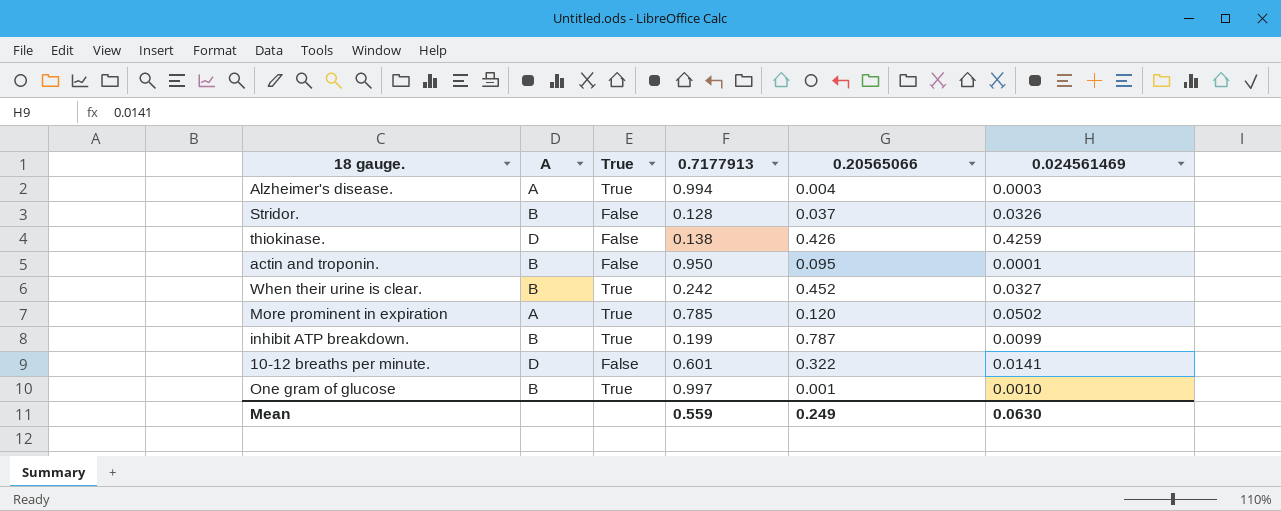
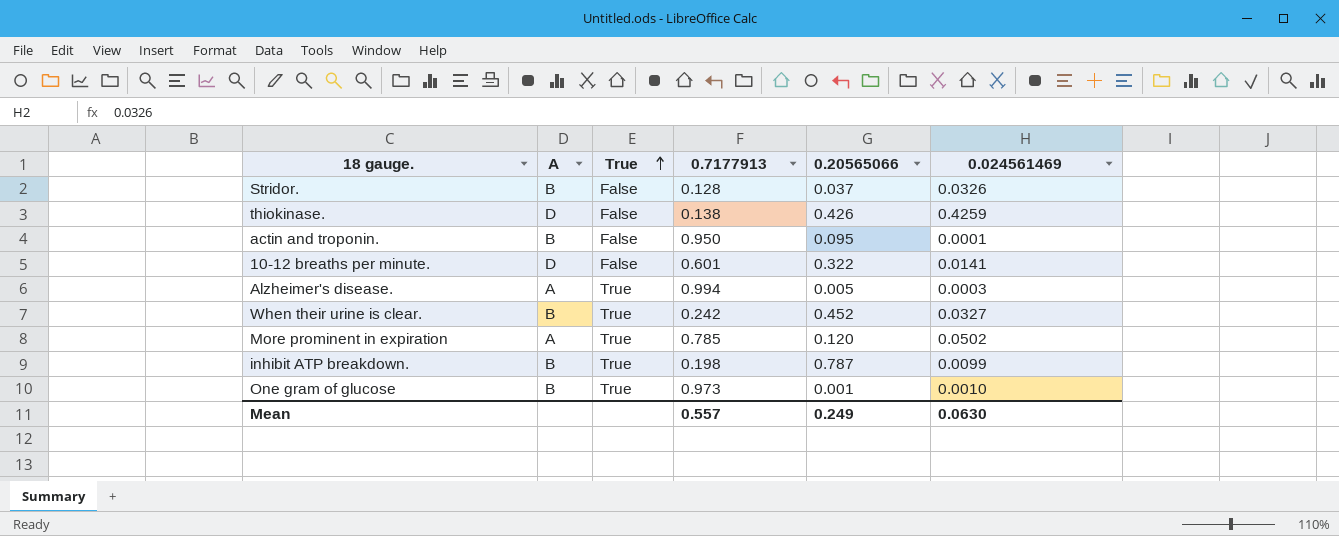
row order: none -> True ascending
Alzheimer's disease. | 0.20565066: 0.004 -> 0.005
inhibit ATP breakdown. | 0.7177913: 0.199 -> 0.198
One gram of glucose | 0.7177913: 0.997 -> 0.973
Mean | 0.7177913: 0.559 -> 0.557

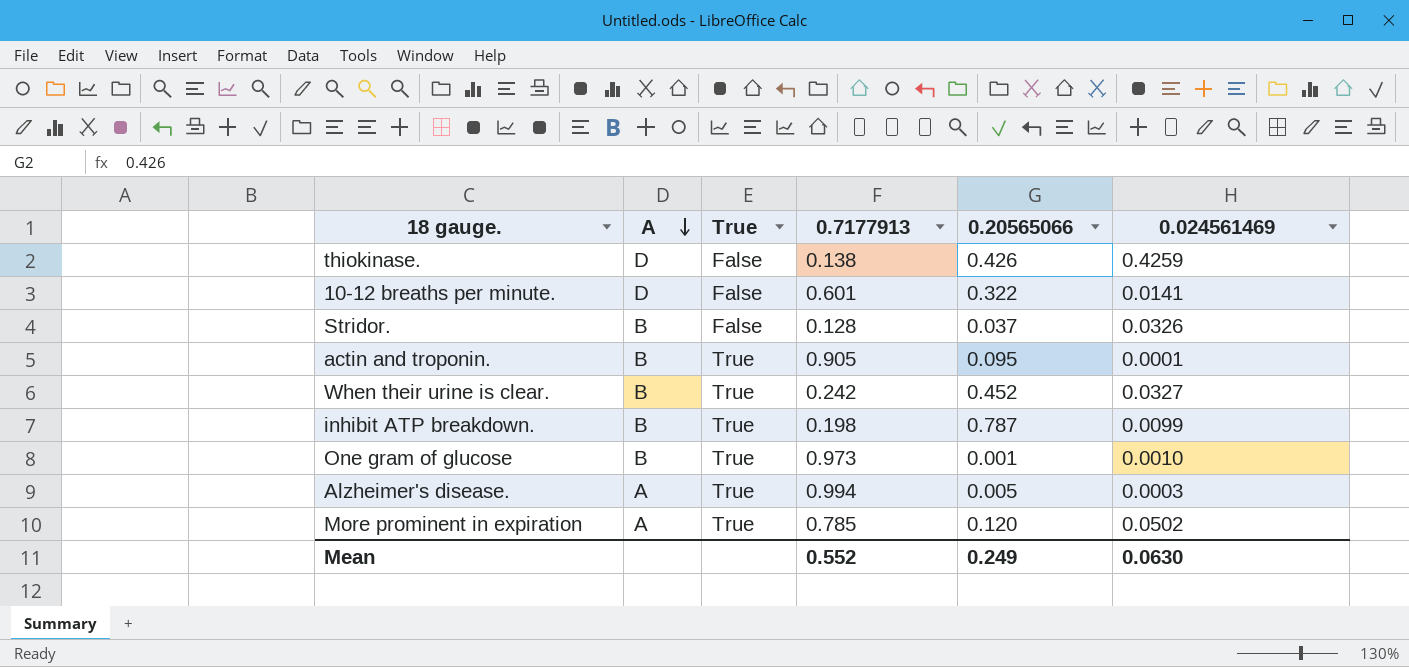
row order: True ascending -> A descending
actin and troponin. | True: False -> True
actin and troponin. | 0.7177913: 0.950 -> 0.905
Mean | 0.7177913: 0.557 -> 0.552

